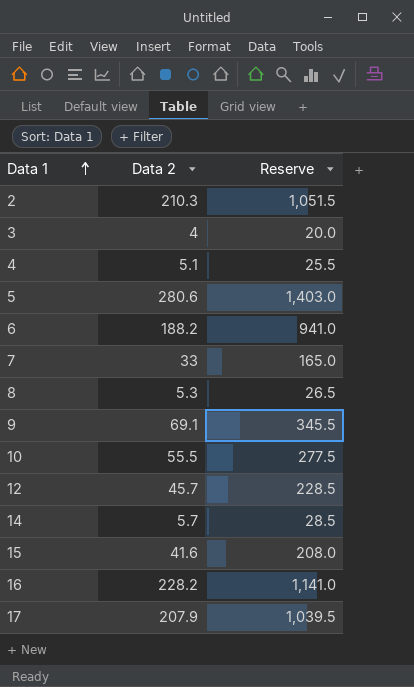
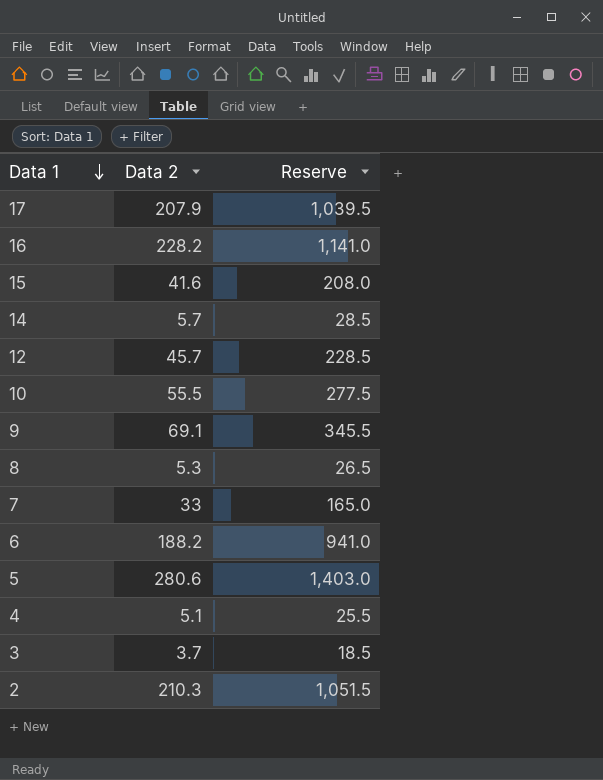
row order: Data 1 ascending -> Data 1 descending
3 | Data 2: 4 -> 3.7
3 | Reserve: 20.0 -> 18.5

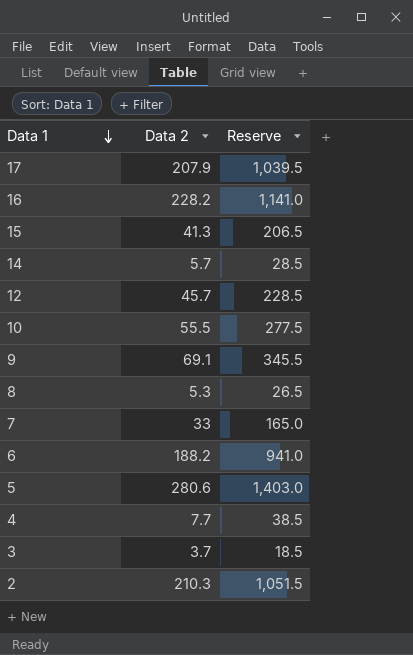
15 | Data 2: 41.6 -> 41.3
15 | Reserve: 208.0 -> 206.5
4 | Data 2: 5.1 -> 7.7
4 | Reserve: 25.5 -> 38.5

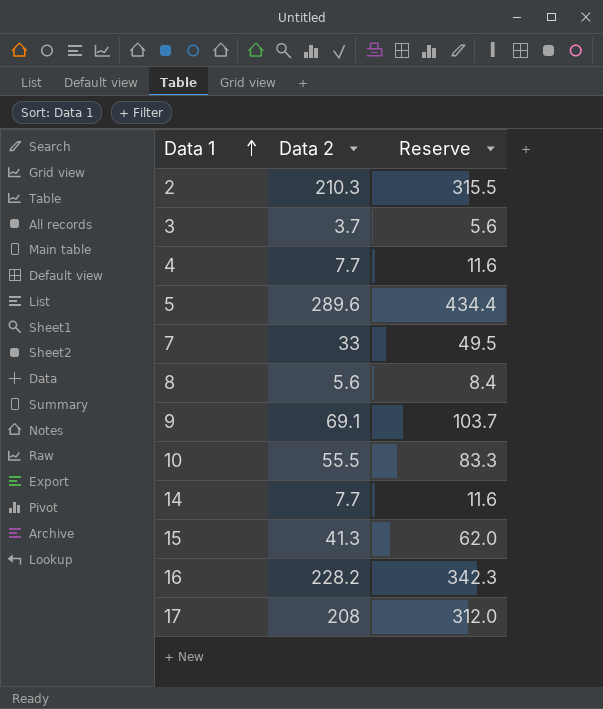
row order: Data 1 descending -> Data 1 ascending
column Reserve | formula: [Data 2] * 5 -> [Data 2] * 1.5
row 12: 45.7 | 228.5 -> none
row 6: 188.2 | 941.0 -> none
5 | Data 2: 280.6 -> 289.6
8 | Data 2: 5.3 -> 5.6
14 | Data 2: 5.7 -> 7.7
17 | Data 2: 207.9 -> 208

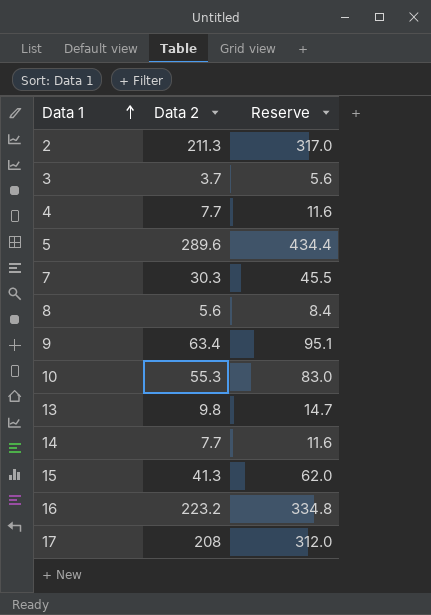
2 | Data 2: 210.3 -> 211.3
2 | Reserve: 315.5 -> 317.0
7 | Data 2: 33 -> 30.3
7 | Reserve: 49.5 -> 45.5
9 | Data 2: 69.1 -> 63.4
9 | Reserve: 103.7 -> 95.1
10 | Data 2: 55.5 -> 55.3
10 | Reserve: 83.3 -> 83.0
row 13: none -> 9.8 | 14.7
16 | Data 2: 228.2 -> 223.2
16 | Reserve: 342.3 -> 334.8

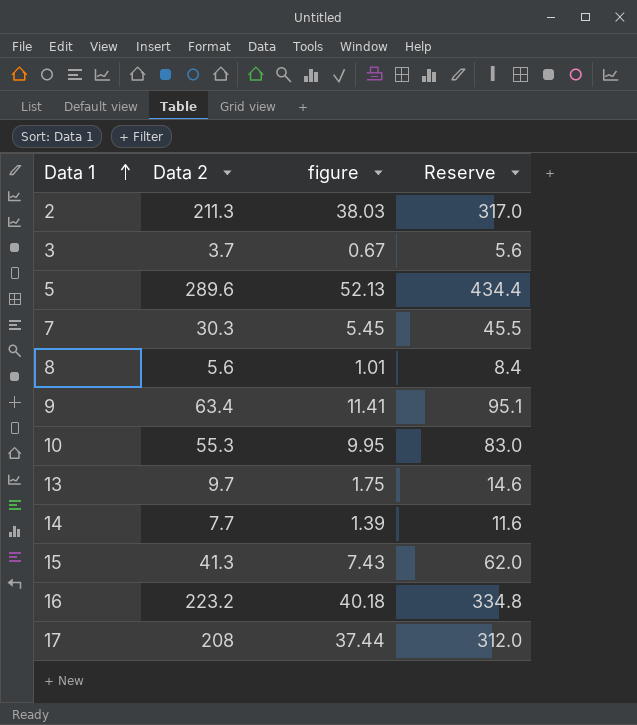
column figure | formula: none -> [Data 2] * 0.18
row 4: 7.7 | 11.6 -> none
13 | Data 2: 9.8 -> 9.7
13 | Reserve: 14.7 -> 14.6

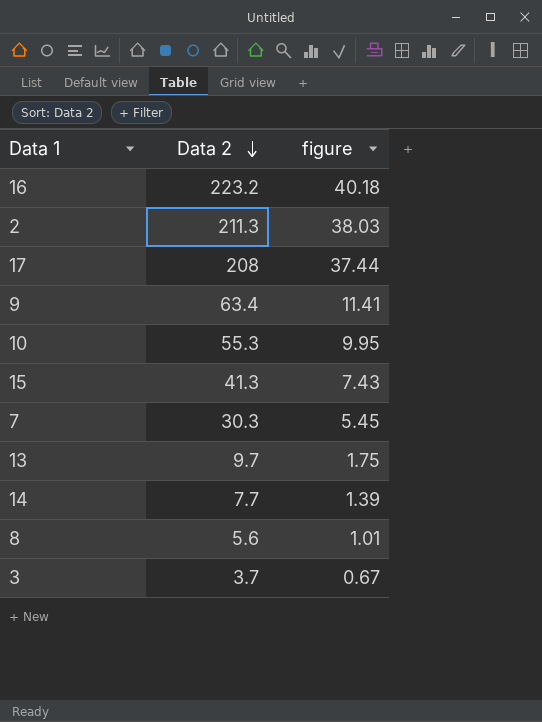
row order: Data 1 ascending -> Data 2 descending
column Reserve | formula: [Data 2] * 1.5 -> none
row 5: 289.6 | 52.13 | 434.4 -> none

